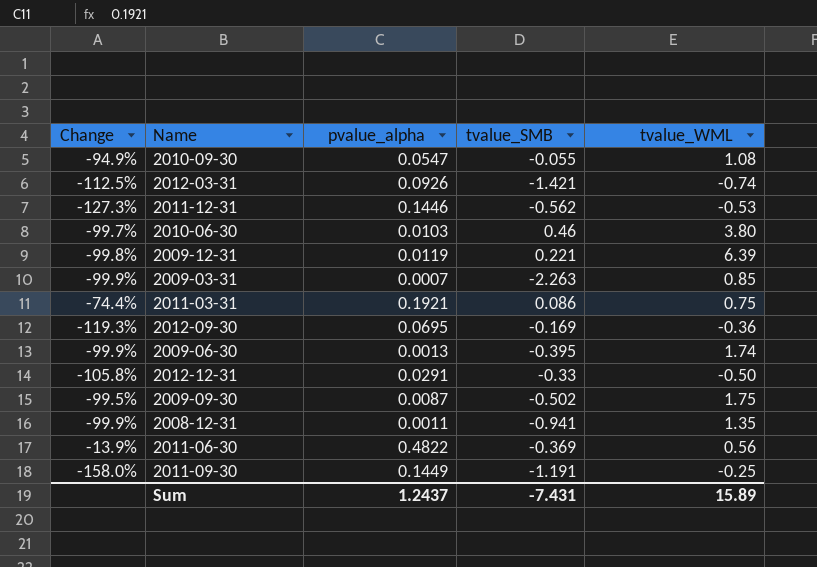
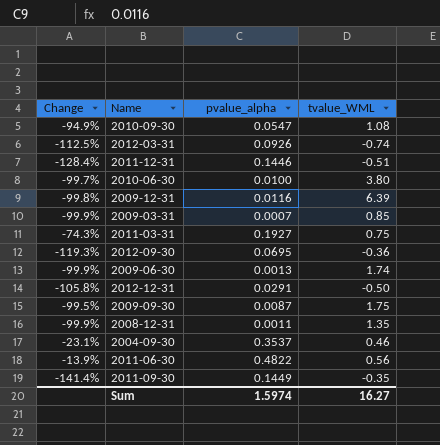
column tvalue_SMB | position: 4 -> none
2011-12-31 | Change: -127.3% -> -128.4%
2011-12-31 | tvalue_WML: -0.53 -> -0.51
2010-06-30 | pvalue_alpha: 0.0103 -> 0.0100
2009-12-31 | pvalue_alpha: 0.0119 -> 0.0116
2011-03-31 | Change: -74.4% -> -74.3%
2011-03-31 | pvalue_alpha: 0.1921 -> 0.1927
row 2004-09-30: none -> -23.1% | 0.3537 | 0.46
2011-09-30 | Change: -158.0% -> -141.4%
2011-09-30 | tvalue_WML: -0.25 -> -0.35
Sum | pvalue_alpha: 1.2437 -> 1.5974
Sum | tvalue_WML: 15.89 -> 16.27

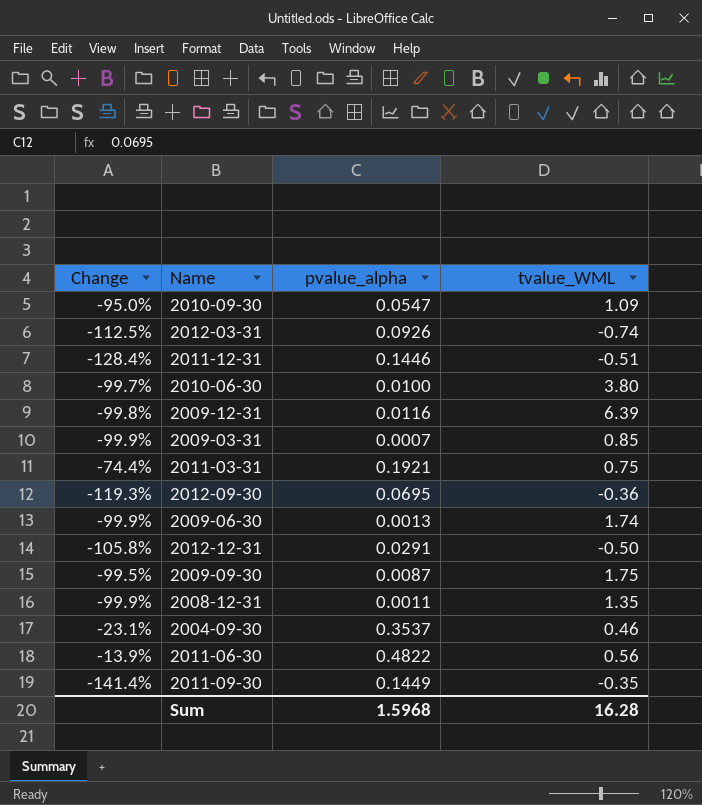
2010-09-30 | Change: -94.9% -> -95.0%
2010-09-30 | tvalue_WML: 1.08 -> 1.09
2011-03-31 | Change: -74.3% -> -74.4%
2011-03-31 | pvalue_alpha: 0.1927 -> 0.1921
Sum | pvalue_alpha: 1.5974 -> 1.5968
Sum | tvalue_WML: 16.27 -> 16.28

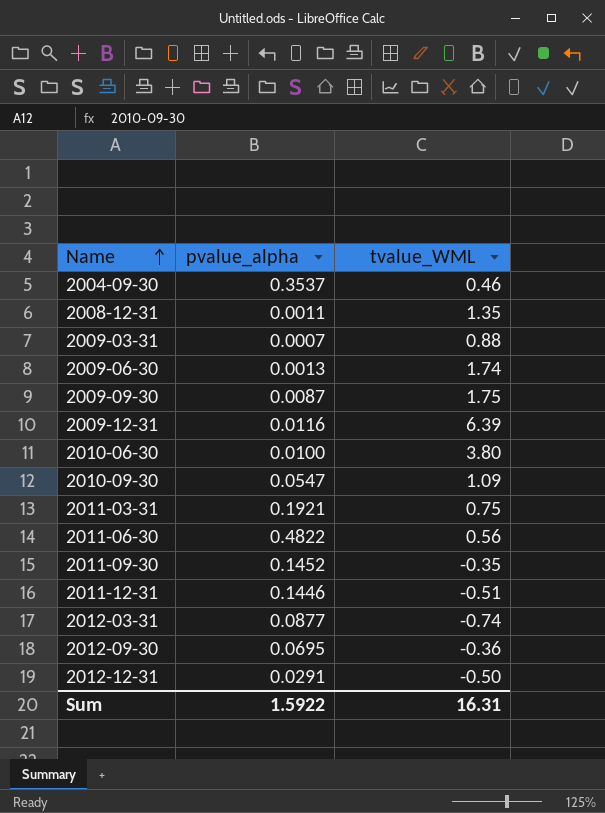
row order: none -> Name ascending
column Change | formula: ([pvalue_alpha] - [tvalue_WML]) / [tvalue_WML] -> none
2009-03-31 | tvalue_WML: 0.85 -> 0.88
2011-09-30 | pvalue_alpha: 0.1449 -> 0.1452
2012-03-31 | pvalue_alpha: 0.0926 -> 0.0877
Sum | pvalue_alpha: 1.5968 -> 1.5922
Sum | tvalue_WML: 16.28 -> 16.31

